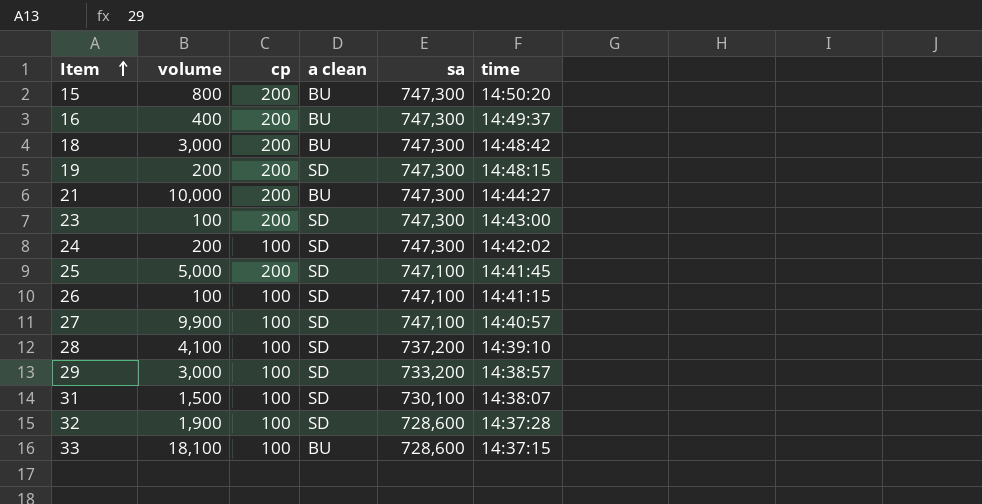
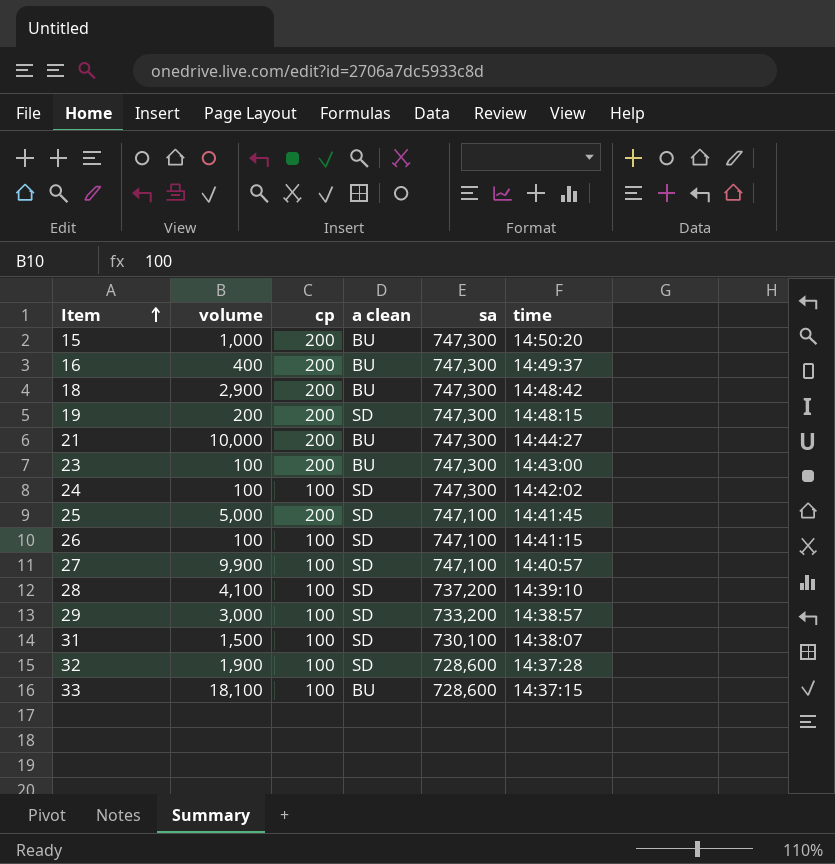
15 | volume: 800 -> 1,000
18 | volume: 3,000 -> 2,900
23 | a clean: SD -> BU
24 | volume: 200 -> 100

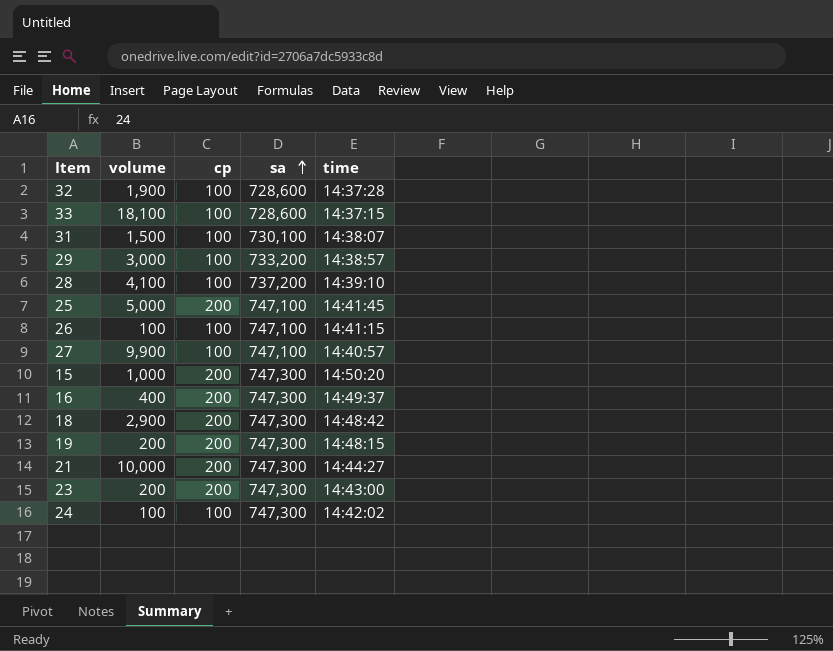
row order: Item ascending -> sa ascending
column a clean | position: 4 -> none
23 | volume: 100 -> 200

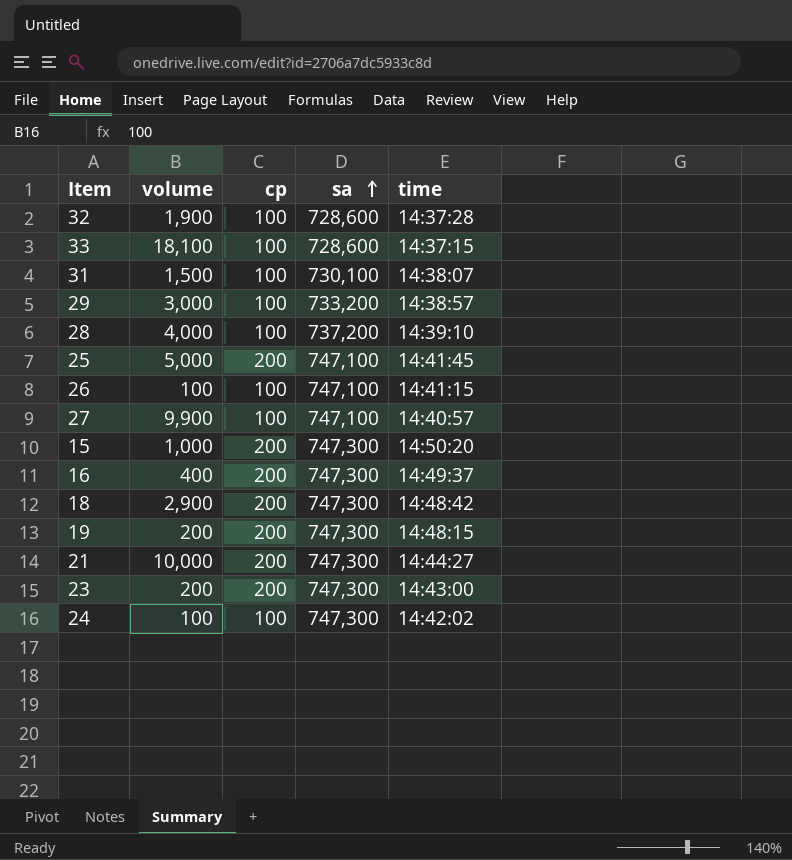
28 | volume: 4,100 -> 4,000

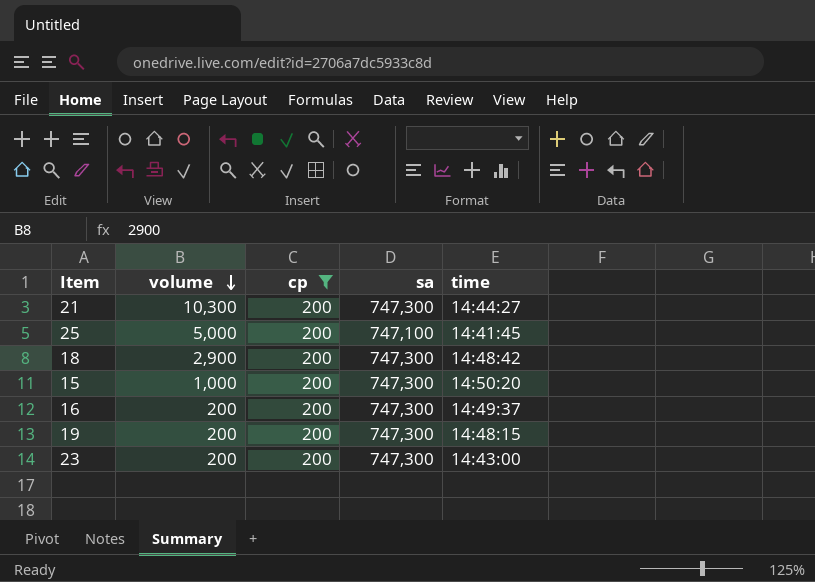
filter: none -> cp = 200
row order: sa ascending -> volume descending
21 | volume: 10,000 -> 10,300
16 | volume: 400 -> 200

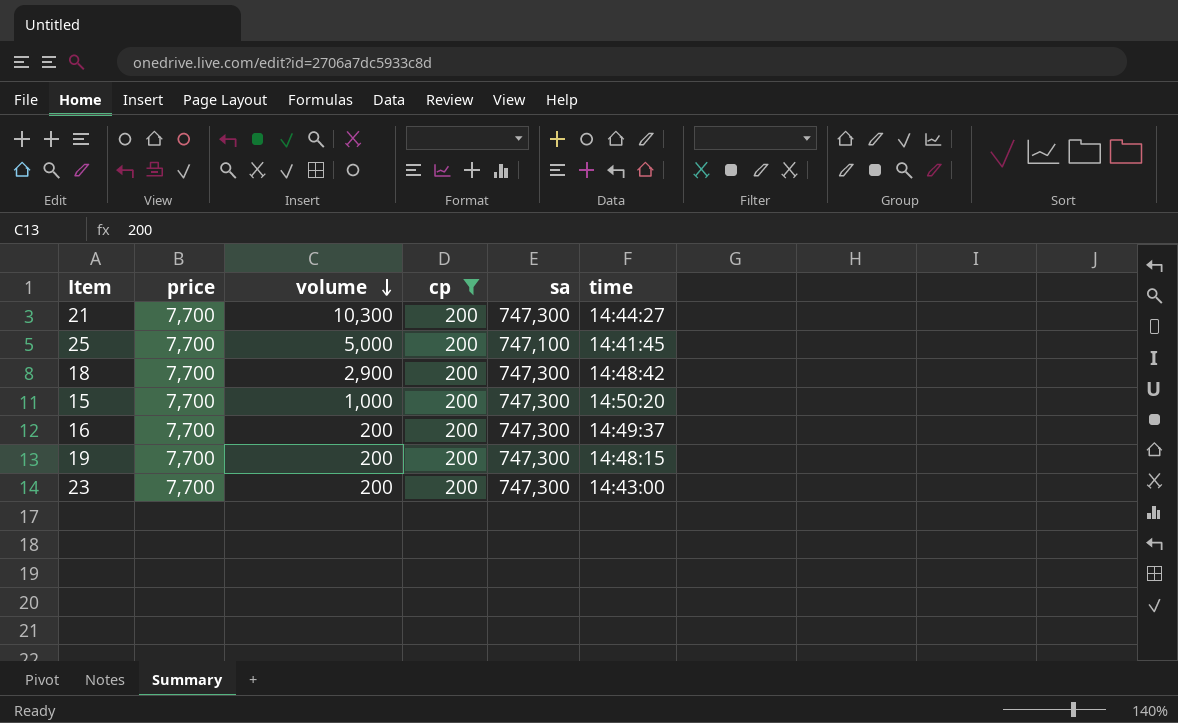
column price | position: none -> 2

